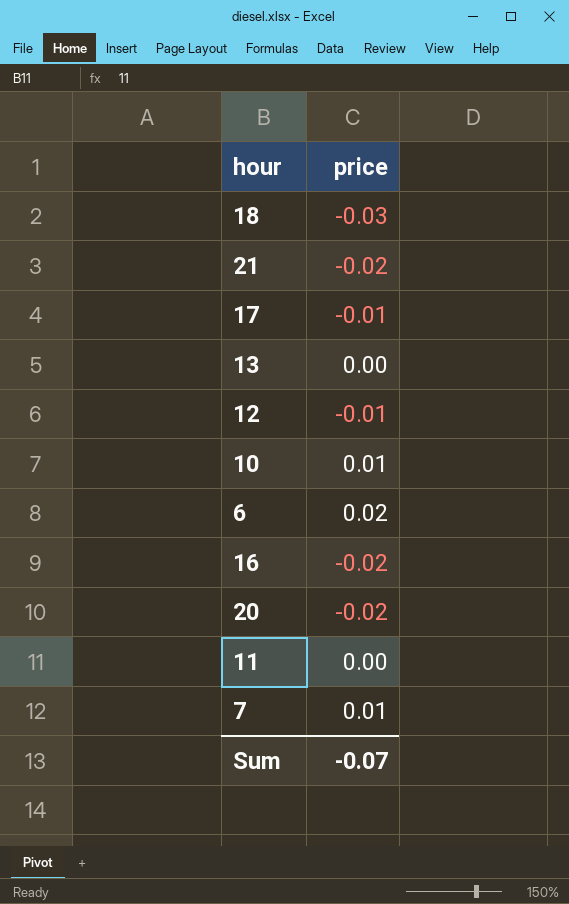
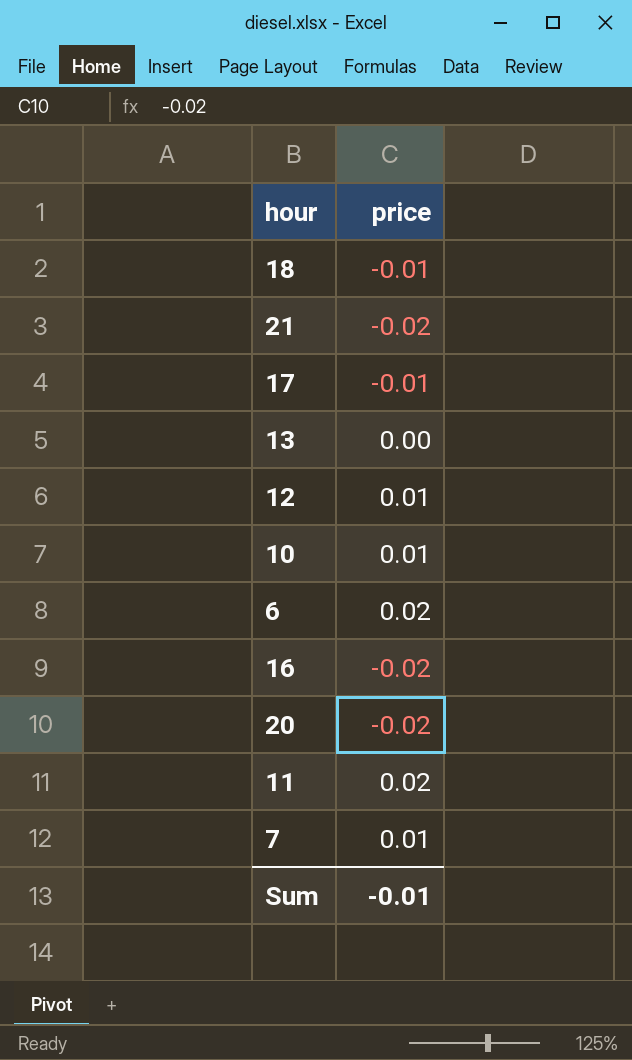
18 | price: -0.03 -> -0.01
12 | price: -0.01 -> 0.01
11 | price: 0.00 -> 0.02
Sum | price: -0.07 -> -0.01

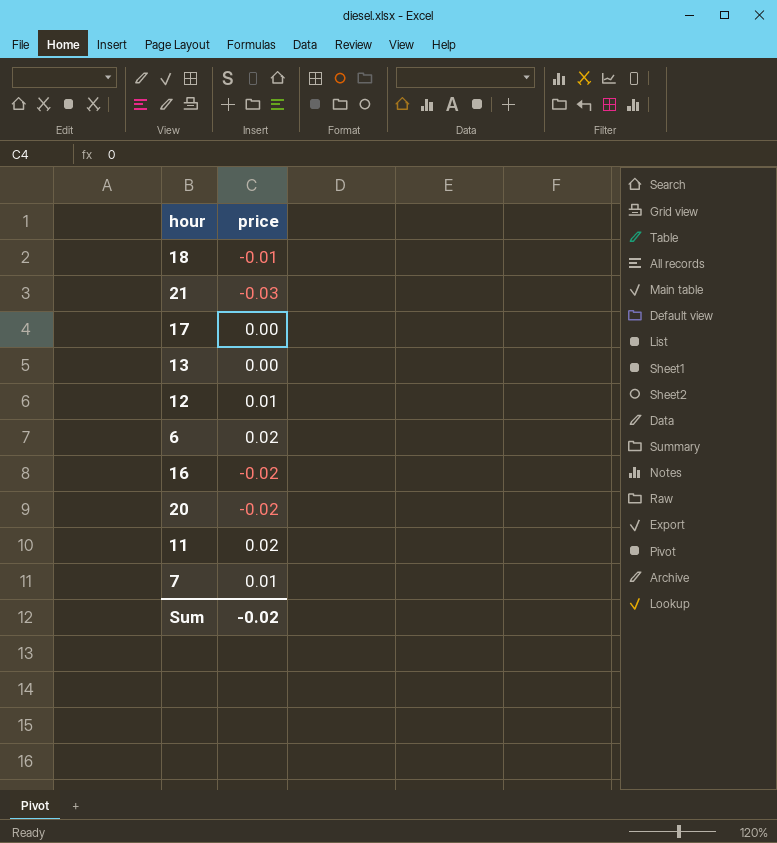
row 10: 0.01 -> none
21 | price: -0.02 -> -0.03
17 | price: -0.01 -> 0.00
Sum | price: -0.01 -> -0.02

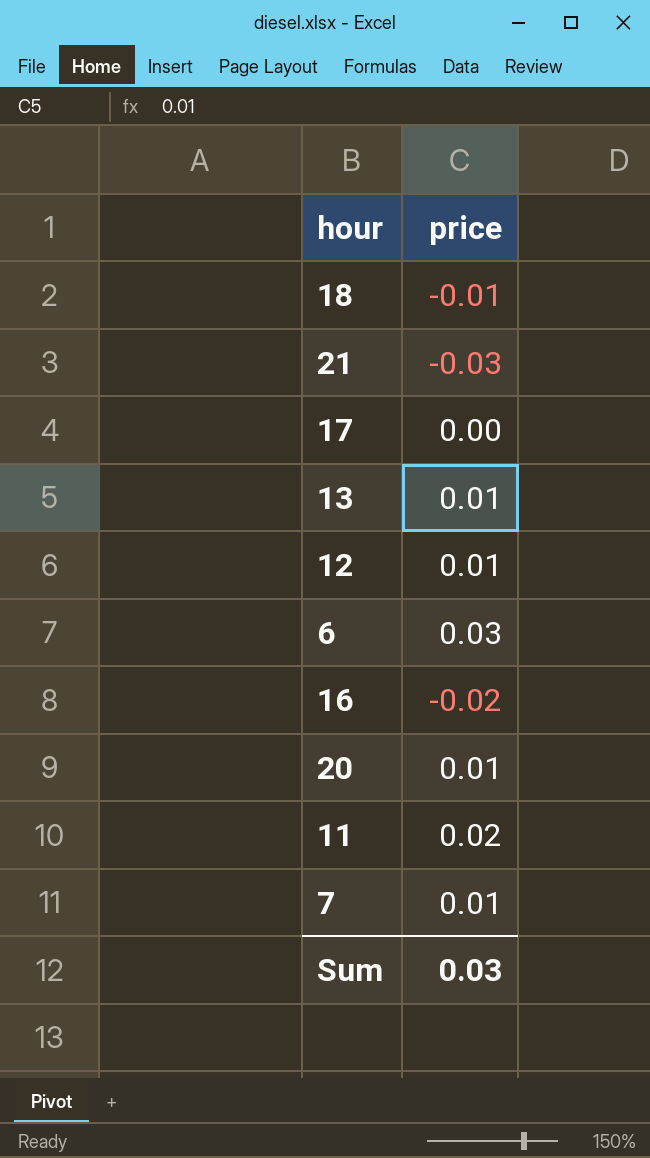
13 | price: 0.00 -> 0.01
6 | price: 0.02 -> 0.03
20 | price: -0.02 -> 0.01
Sum | price: -0.02 -> 0.03

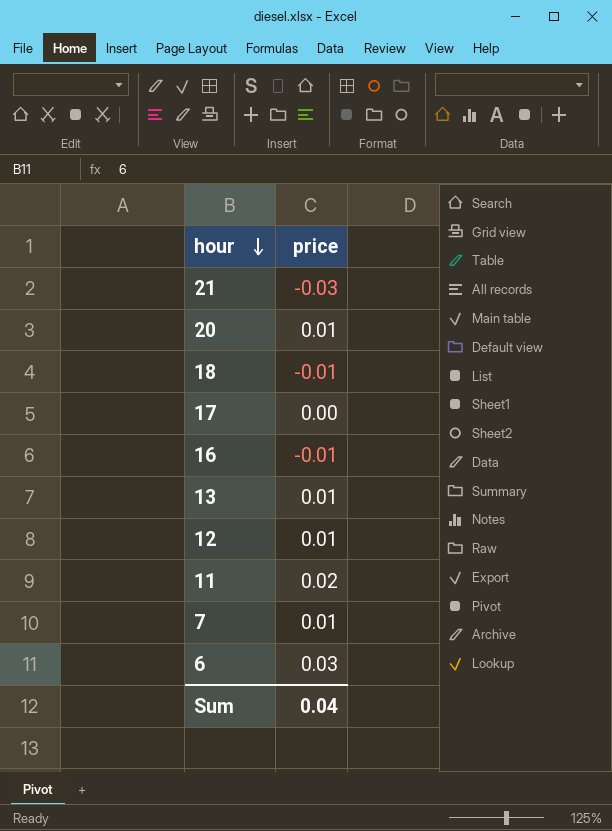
row order: none -> hour descending
16 | price: -0.02 -> -0.01
Sum | price: 0.03 -> 0.04

